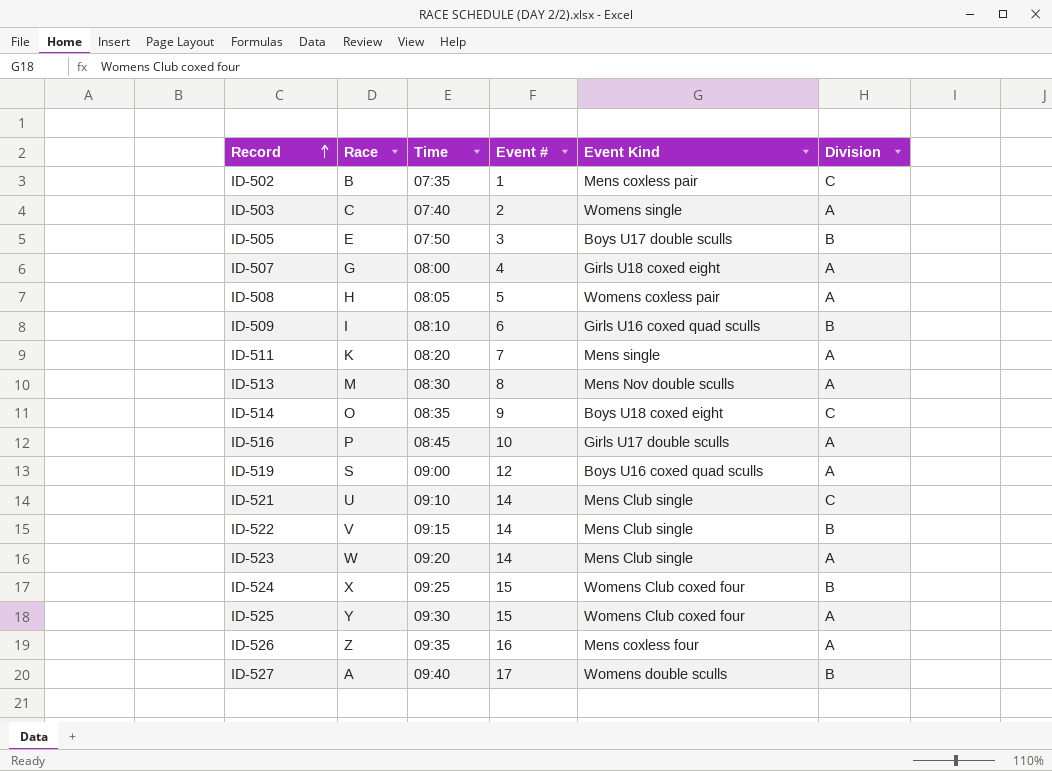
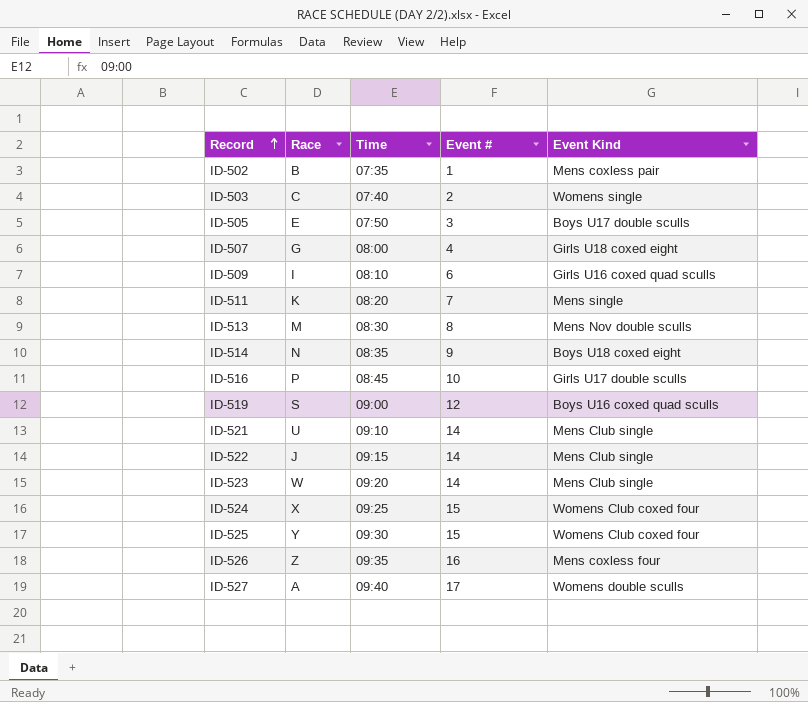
column Division | position: 6 -> none
row ID-508: H | 08:05 | 5 | Womens coxless pair | A -> none
ID-514 | Race: O -> N
ID-522 | Race: V -> J

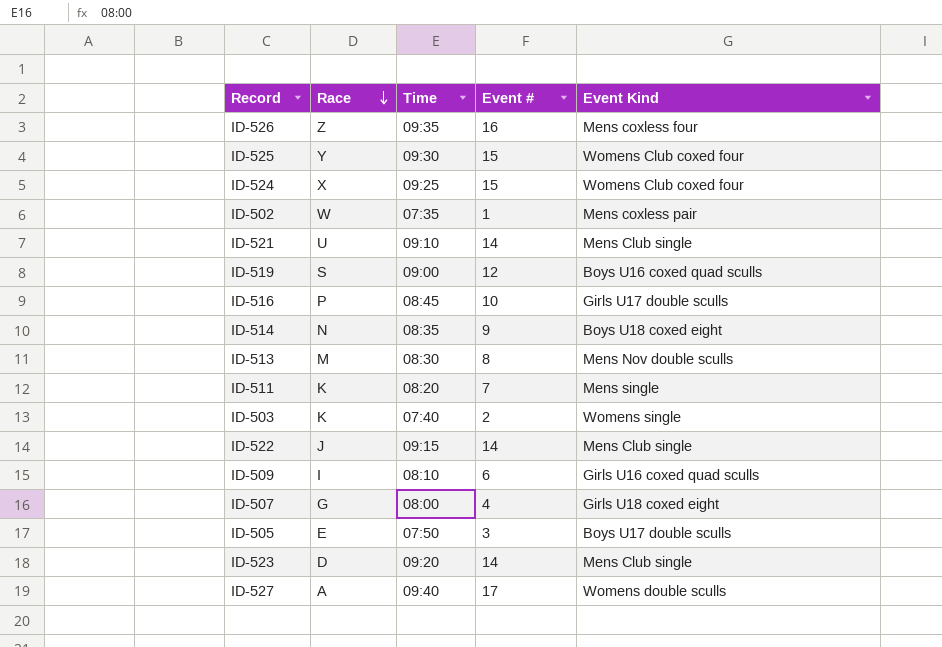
row order: Record ascending -> Race descending
ID-502 | Race: B -> W
ID-503 | Race: C -> K
ID-523 | Race: W -> D

